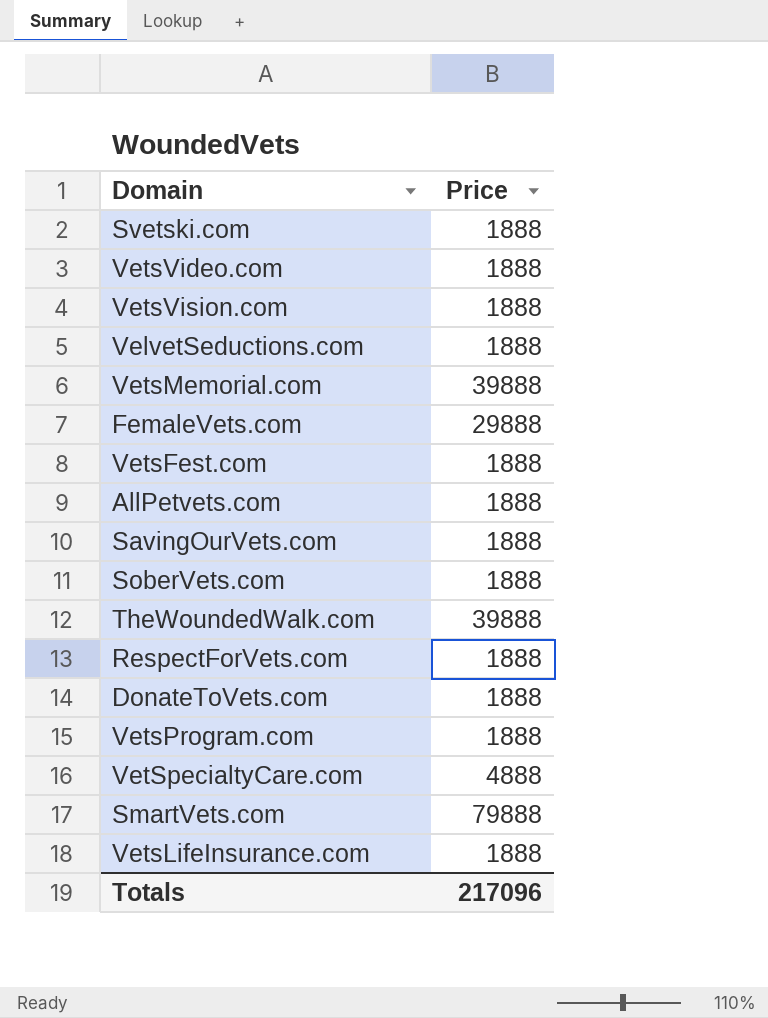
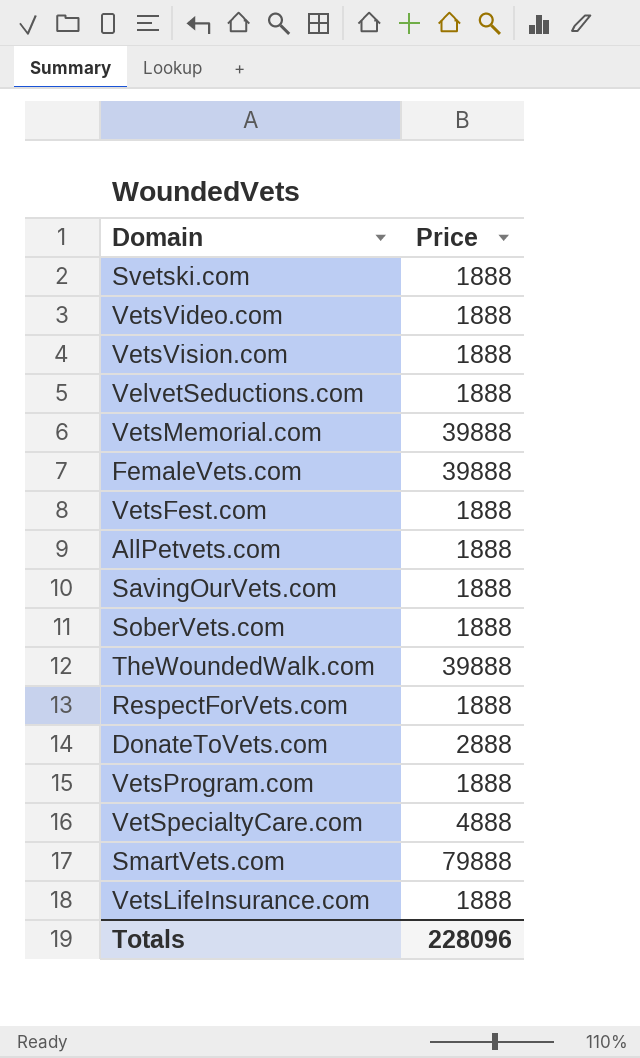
FemaleVets.com | Price: 29888 -> 39888
DonateToVets.com | Price: 1888 -> 2888
Totals | Price: 217096 -> 228096

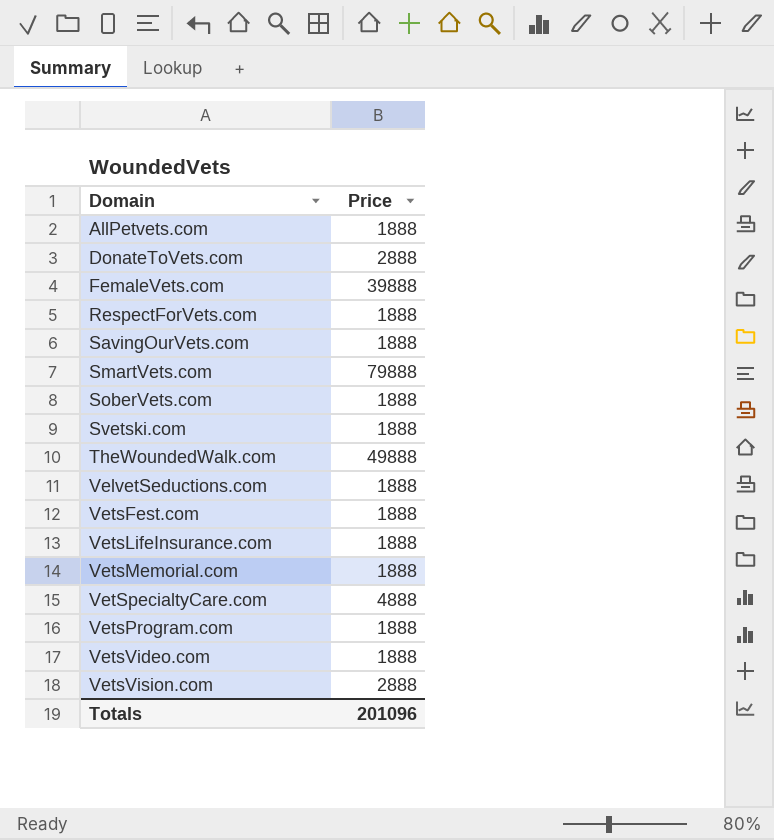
row order: none -> Domain ascending
TheWoundedWalk.com | Price: 39888 -> 49888
VetsMemorial.com | Price: 39888 -> 1888
VetsVision.com | Price: 1888 -> 2888
Totals | Price: 228096 -> 201096

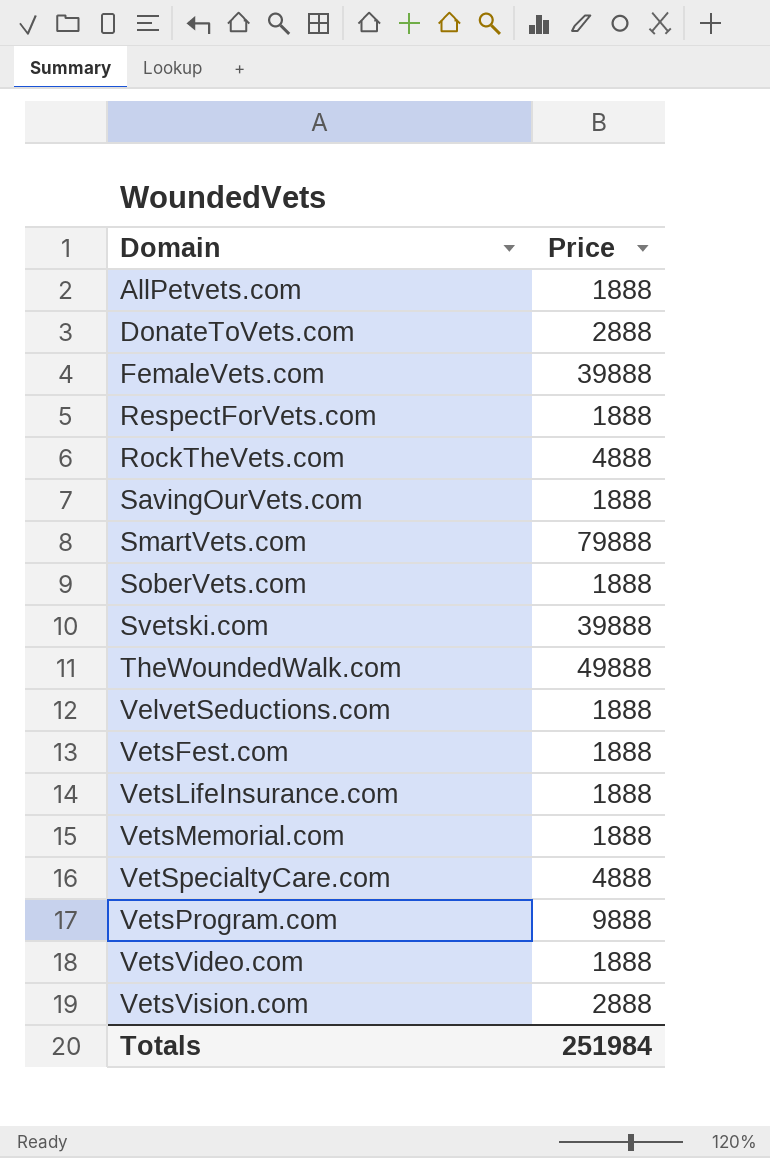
row RockTheVets.com: none -> 4888
Svetski.com | Price: 1888 -> 39888
VetsProgram.com | Price: 1888 -> 9888
Totals | Price: 201096 -> 251984

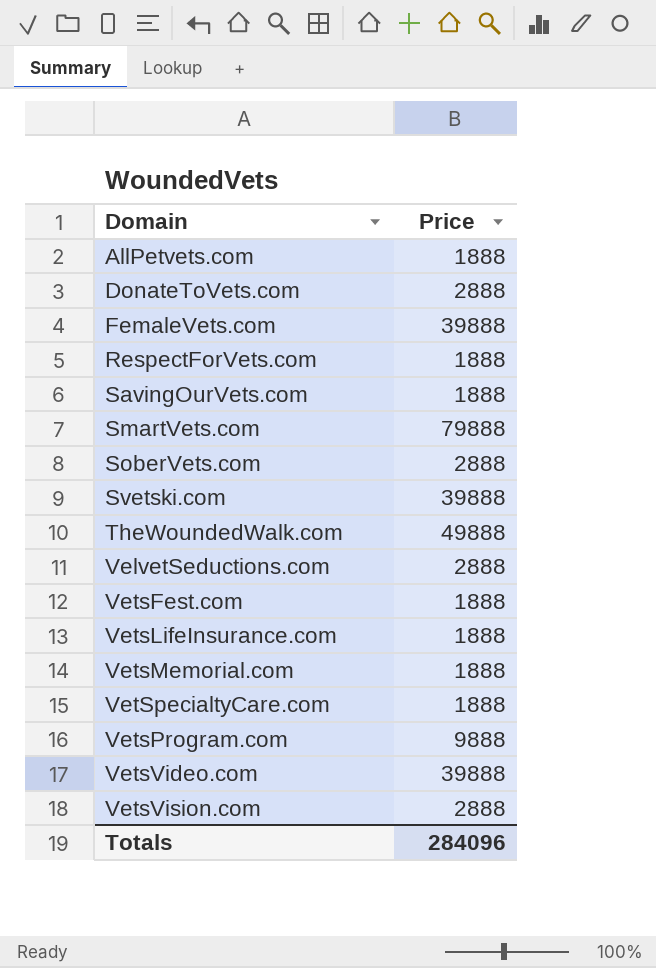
row RockTheVets.com: 4888 -> none
SoberVets.com | Price: 1888 -> 2888
VelvetSeductions.com | Price: 1888 -> 2888
VetSpecialtyCare.com | Price: 4888 -> 1888
VetsVideo.com | Price: 1888 -> 39888
Totals | Price: 251984 -> 284096

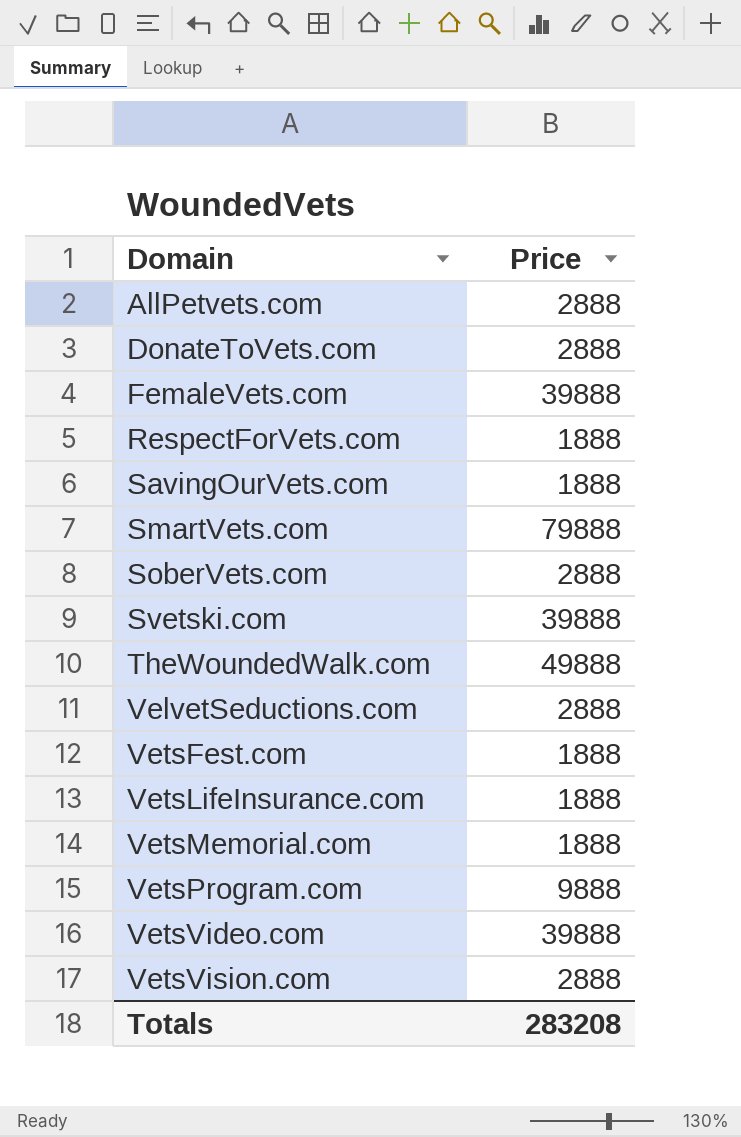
row VetSpecialtyCare.com: 1888 -> none
AllPetvets.com | Price: 1888 -> 2888
Totals | Price: 284096 -> 283208

